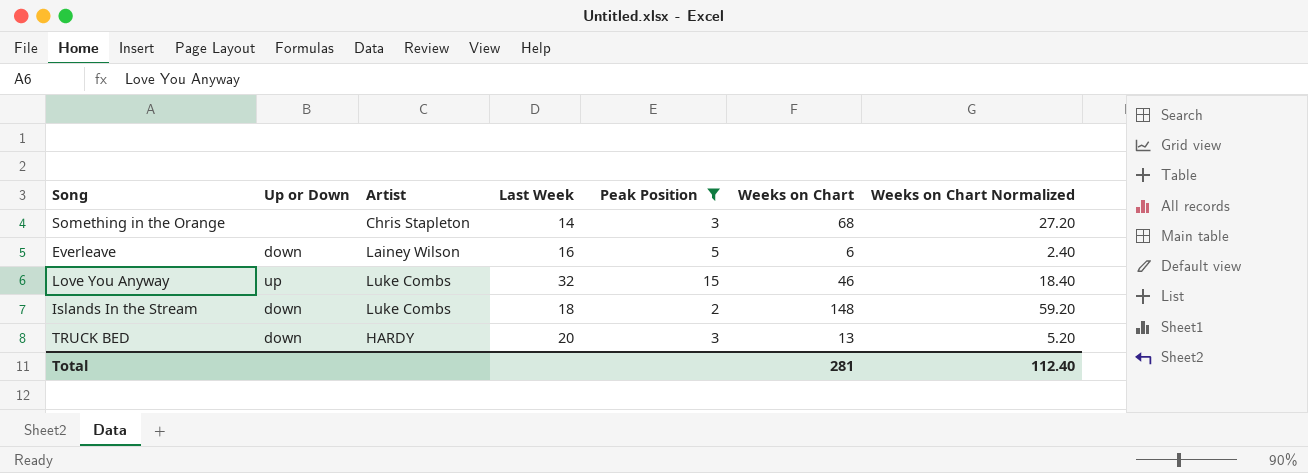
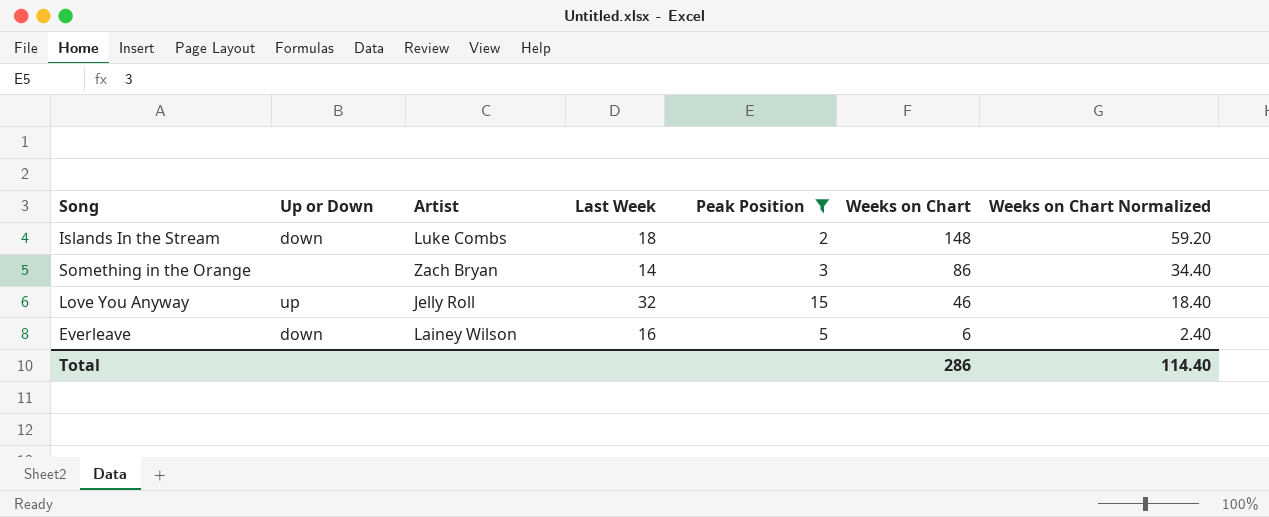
row order: none -> Weeks on Chart descending
row TRUCK BED: down | HARDY | 20 | 3 | 13 | 5.20 -> none
Something in the Orange | Artist: Chris Stapleton -> Zach Bryan
Something in the Orange | Weeks on Chart: 68 -> 86
Something in the Orange | Weeks on Chart Normalized: 27.20 -> 34.40
Love You Anyway | Artist: Luke Combs -> Jelly Roll
Total | Weeks on Chart: 281 -> 286
Total | Weeks on Chart Normalized: 112.40 -> 114.40

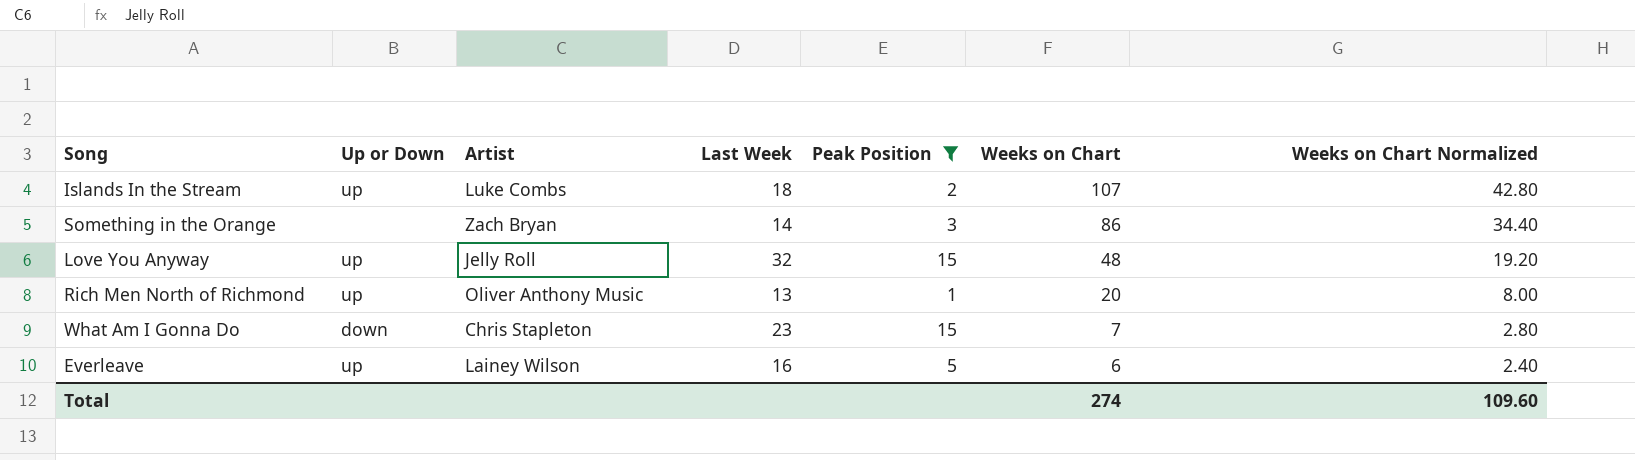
Islands In the Stream | Up or Down: down -> up
Islands In the Stream | Weeks on Chart: 148 -> 107
Islands In the Stream | Weeks on Chart Normalized: 59.20 -> 42.80
Love You Anyway | Weeks on Chart: 46 -> 48
Love You Anyway | Weeks on Chart Normalized: 18.40 -> 19.20
row Rich Men North of Richmond: none -> up | Oliver Anthony Music | 13 | 1 | 20 | 8.00
row What Am I Gonna Do: none -> down | Chris Stapleton | 23 | 15 | 7 | 2.80
Everleave | Up or Down: down -> up
Total | Weeks on Chart: 286 -> 274
Total | Weeks on Chart Normalized: 114.40 -> 109.60

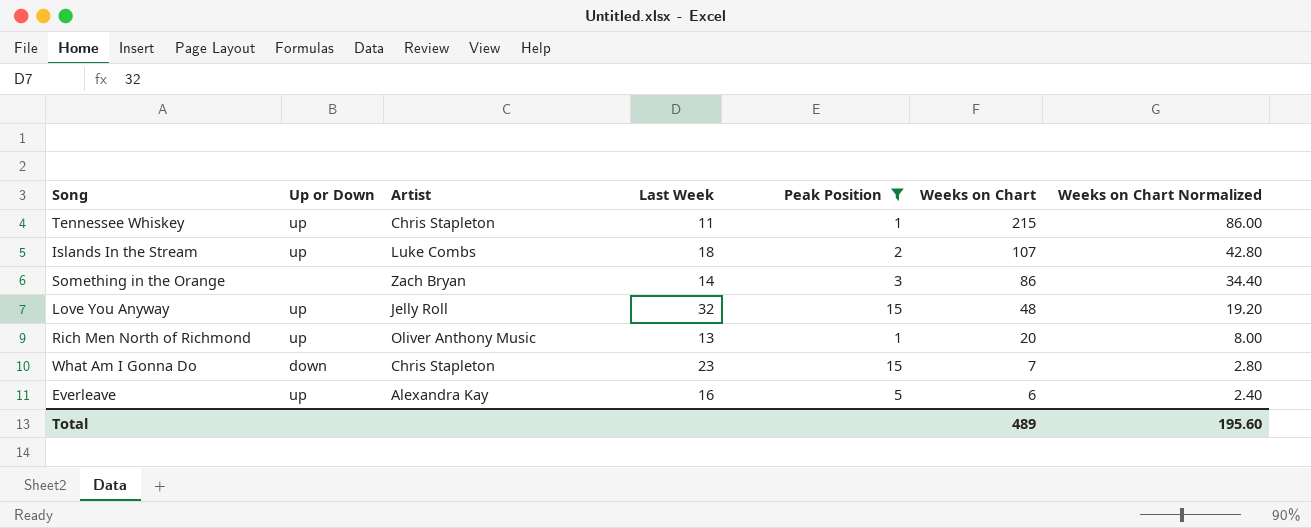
row Tennessee Whiskey: none -> up | Chris Stapleton | 11 | 1 | 215 | 86.00
Everleave | Artist: Lainey Wilson -> Alexandra Kay
Total | Weeks on Chart: 274 -> 489
Total | Weeks on Chart Normalized: 109.60 -> 195.60

